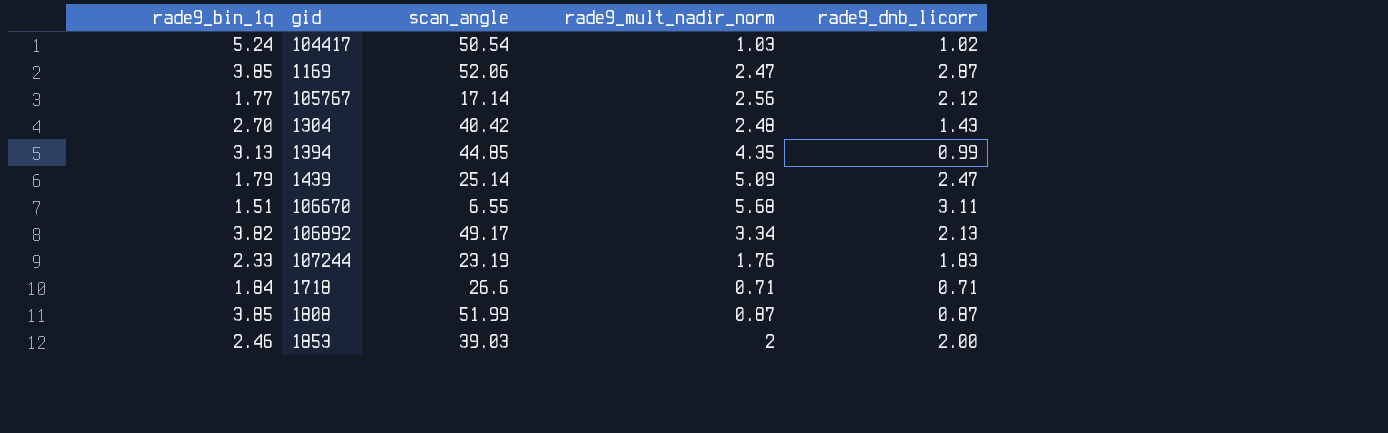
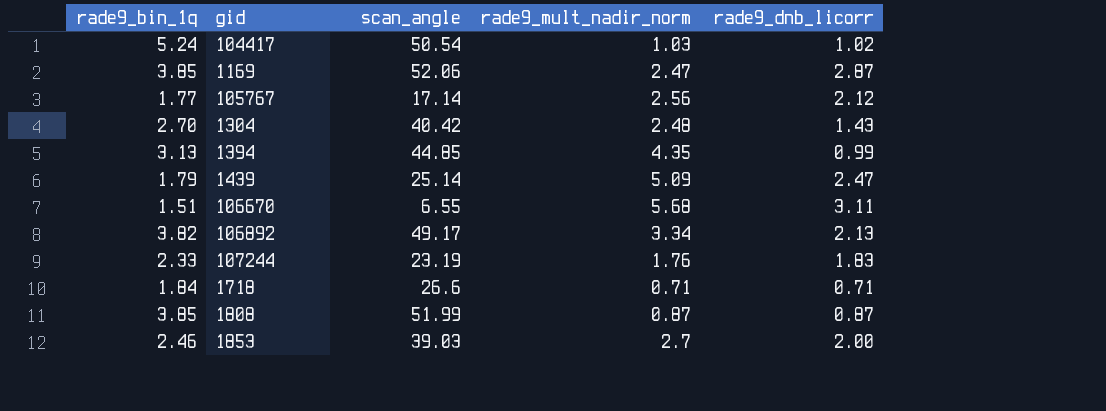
1853 | rade9_mult_nadir_norm: 2 -> 2.7

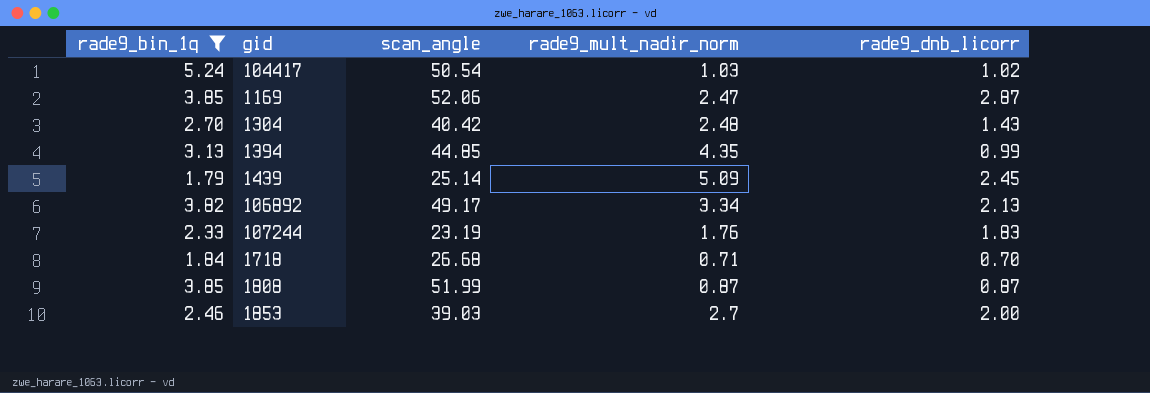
filter: none -> rade9_bin_1q >= 1.79
1439 | rade9_dnb_licorr: 2.47 -> 2.45
1718 | scan_angle: 26.6 -> 26.68
1718 | rade9_dnb_licorr: 0.71 -> 0.70

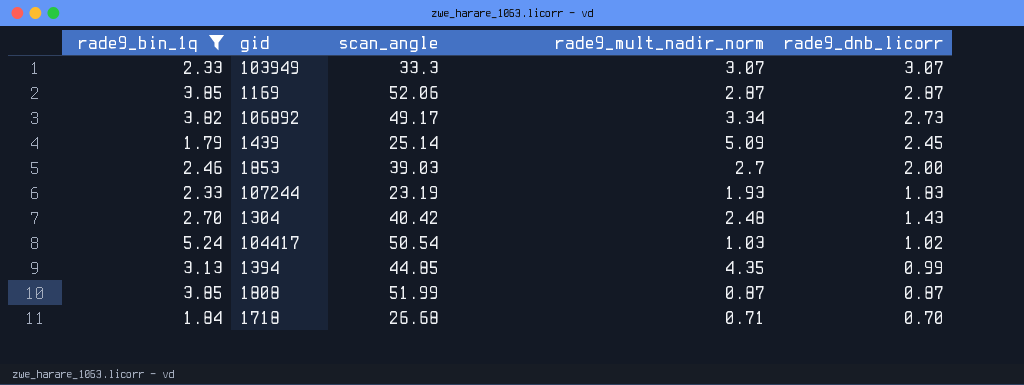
row order: none -> rade9_dnb_licorr descending
row 103949: none -> 2.33 | 33.3 | 3.07 | 3.07
1169 | rade9_mult_nadir_norm: 2.47 -> 2.87
106892 | rade9_dnb_licorr: 2.13 -> 2.73
107244 | rade9_mult_nadir_norm: 1.76 -> 1.93

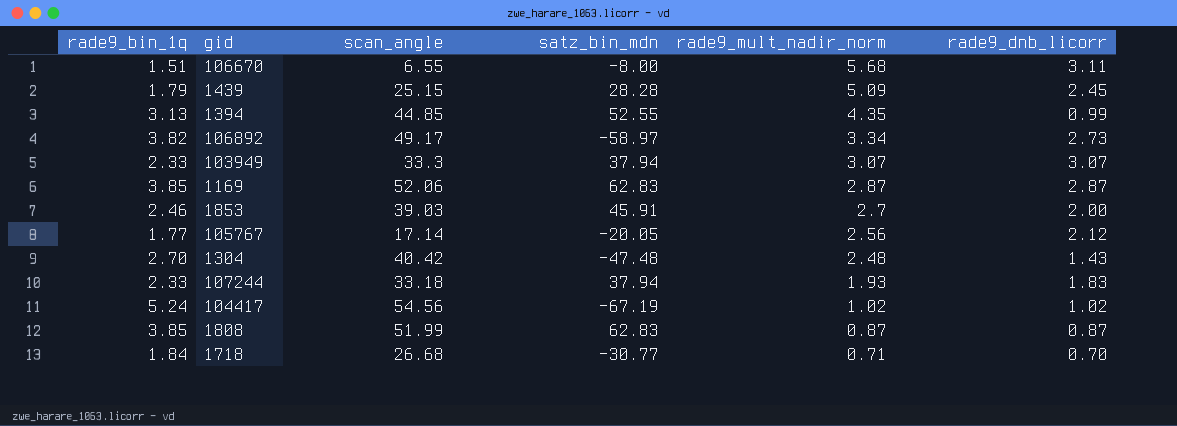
filter: rade9_bin_1q >= 1.79 -> none
row order: rade9_dnb_licorr descending -> rade9_mult_nadir_norm descending
column satz_bin_mdn | position: none -> 4
1439 | scan_angle: 25.14 -> 25.15
107244 | scan_angle: 23.19 -> 33.18
104417 | scan_angle: 50.54 -> 54.56
104417 | rade9_mult_nadir_norm: 1.03 -> 1.02

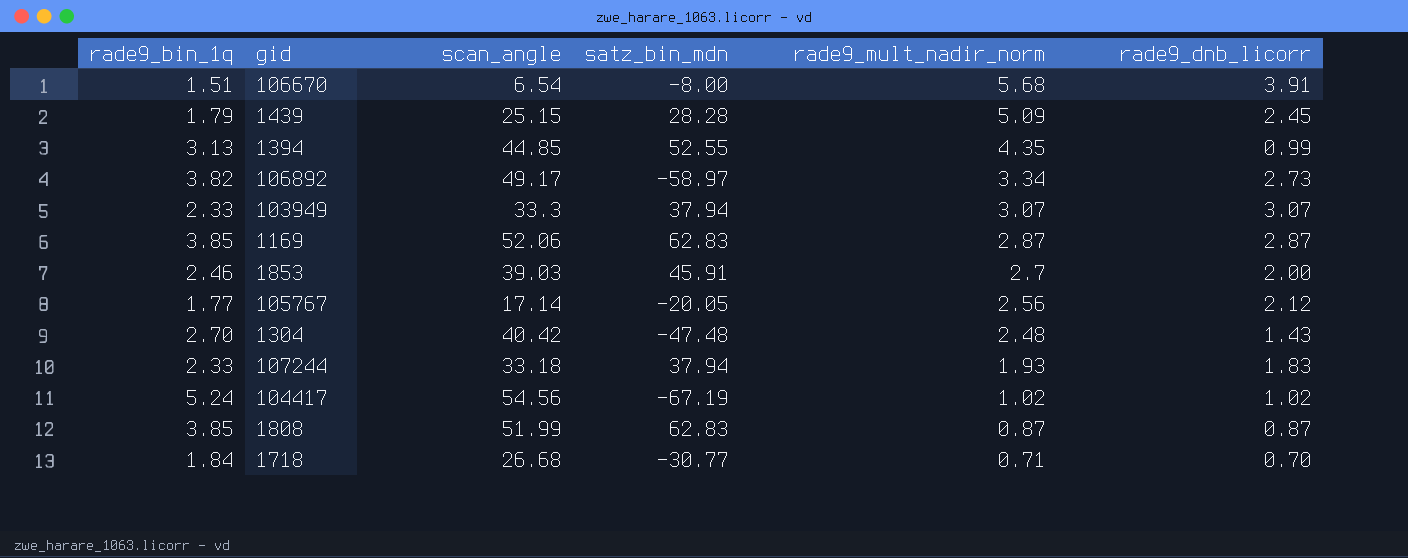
106670 | scan_angle: 6.55 -> 6.54
106670 | rade9_dnb_licorr: 3.11 -> 3.91

